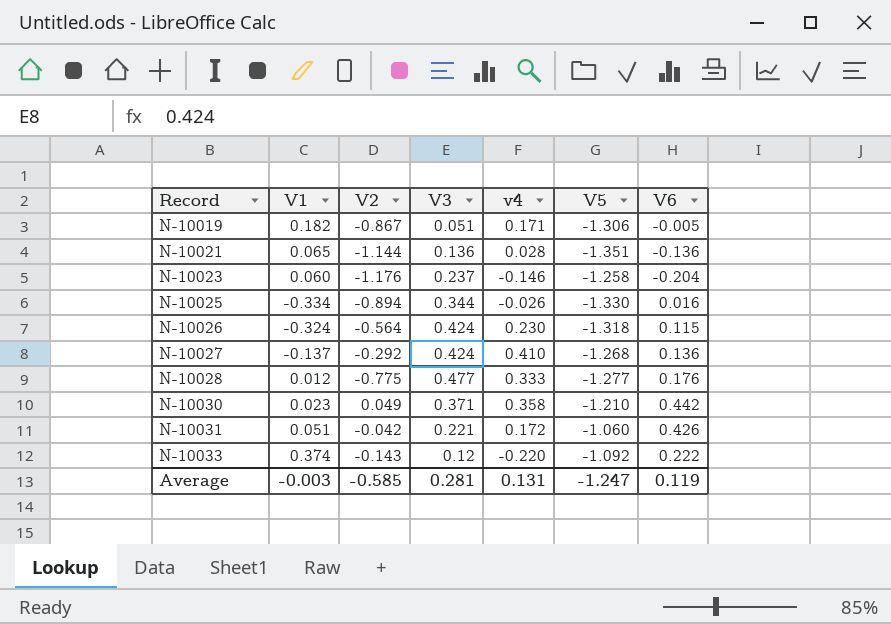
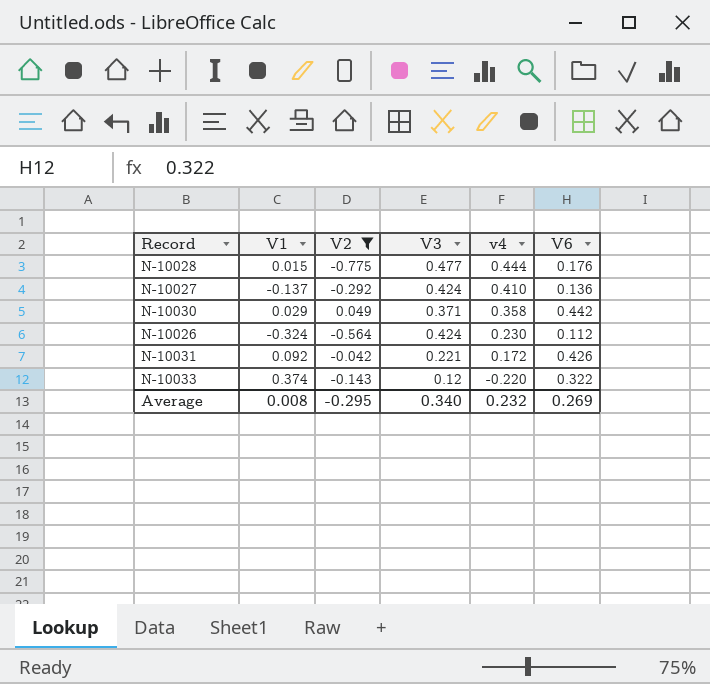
filter: none -> V2 >= -0.775
row order: Record ascending -> v4 descending
column V5 | position: 6 -> none
N-10028 | V1: 0.012 -> 0.015
N-10028 | v4: 0.333 -> 0.444
N-10030 | V1: 0.023 -> 0.029
N-10026 | V6: 0.115 -> 0.112
N-10031 | V1: 0.051 -> 0.092
N-10033 | V6: 0.222 -> 0.322
Average | V1: -0.003 -> 0.008
Average | V2: -0.585 -> -0.295
Average | V3: 0.281 -> 0.340
Average | v4: 0.131 -> 0.232
Average | V6: 0.119 -> 0.269

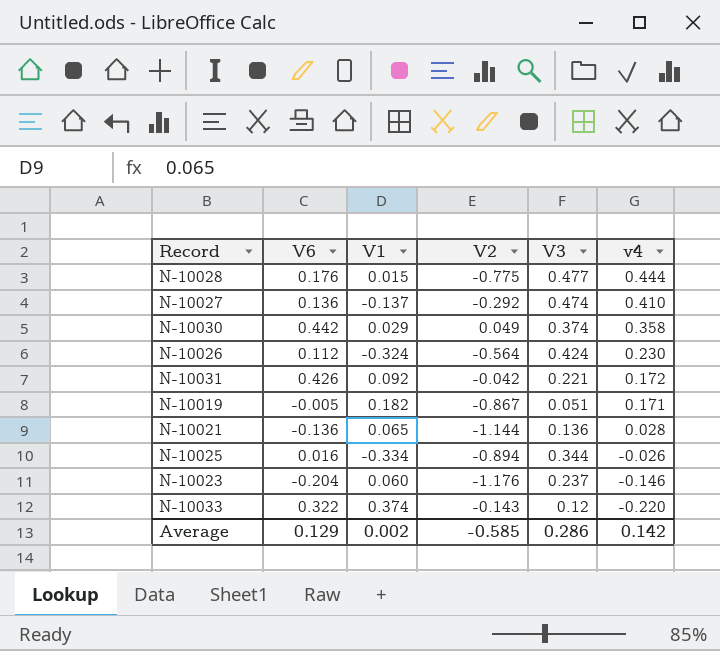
filter: V2 >= -0.775 -> none
column V6 | position: 6 -> 2
N-10027 | V3: 0.424 -> 0.474
N-10030 | V3: 0.371 -> 0.374
Average | V6: 0.269 -> 0.129
Average | V1: 0.008 -> 0.002
Average | V2: -0.295 -> -0.585
Average | V3: 0.340 -> 0.286
Average | v4: 0.232 -> 0.142

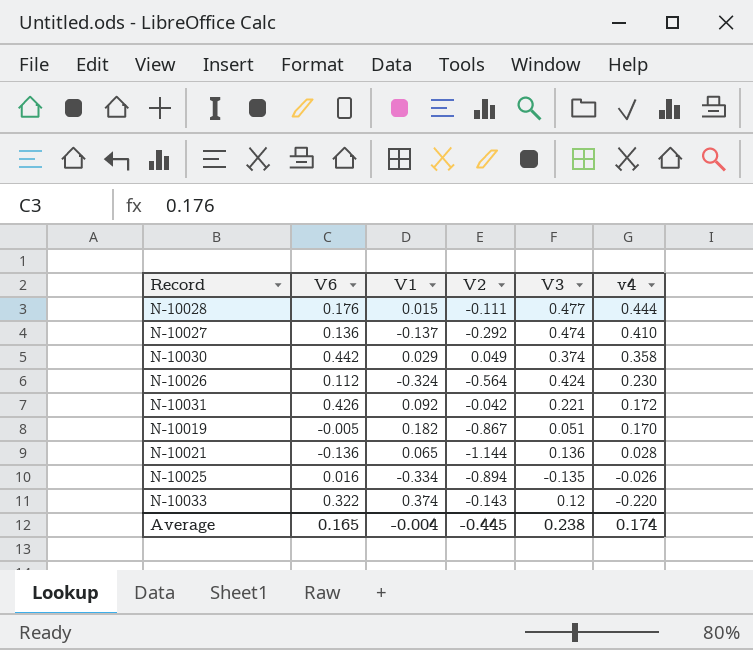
row N-10023: -0.204 | 0.060 | -1.176 | 0.237 | -0.146 -> none
N-10028 | V2: -0.775 -> -0.111
N-10019 | v4: 0.171 -> 0.170
N-10025 | V3: 0.344 -> -0.135
Average | V6: 0.129 -> 0.165
Average | V1: 0.002 -> -0.004
Average | V2: -0.585 -> -0.445
Average | V3: 0.286 -> 0.238
Average | v4: 0.142 -> 0.174

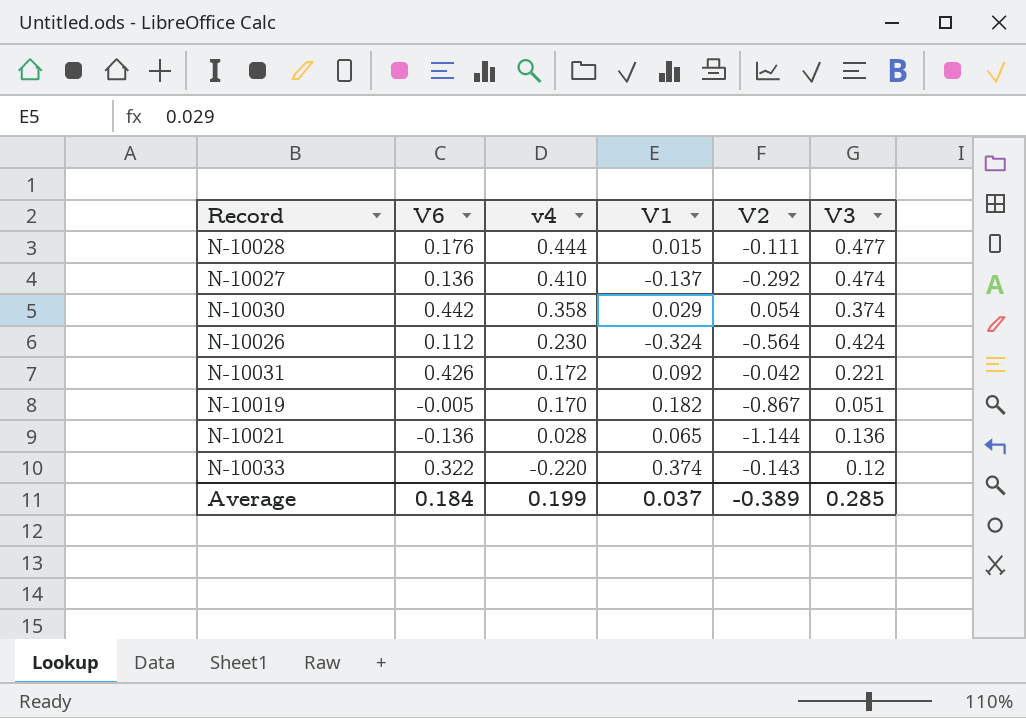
column v4 | position: 6 -> 3
row N-10025: 0.016 | -0.334 | -0.894 | -0.135 | -0.026 -> none
N-10030 | V2: 0.049 -> 0.054
Average | V6: 0.165 -> 0.184
Average | v4: 0.174 -> 0.199
Average | V1: -0.004 -> 0.037
Average | V2: -0.445 -> -0.389
Average | V3: 0.238 -> 0.285

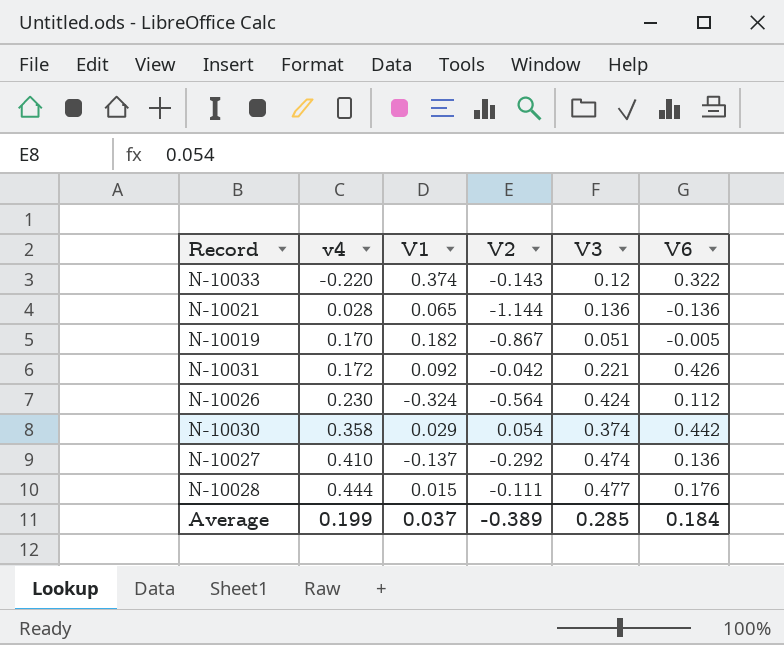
row order: v4 descending -> v4 ascending
column V6 | position: 2 -> 6

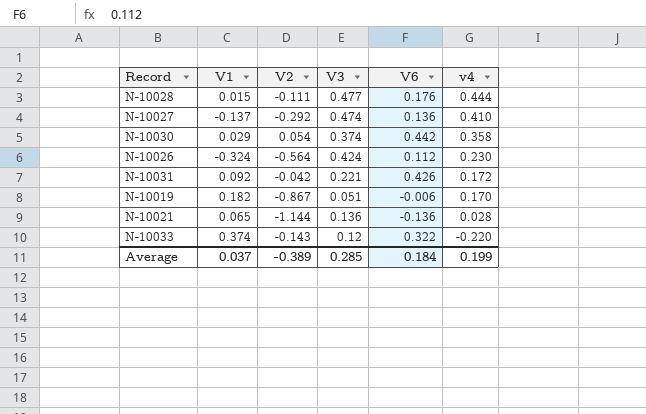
row order: v4 ascending -> v4 descending
column v4 | position: 2 -> 6
N-10019 | V6: -0.005 -> -0.006

